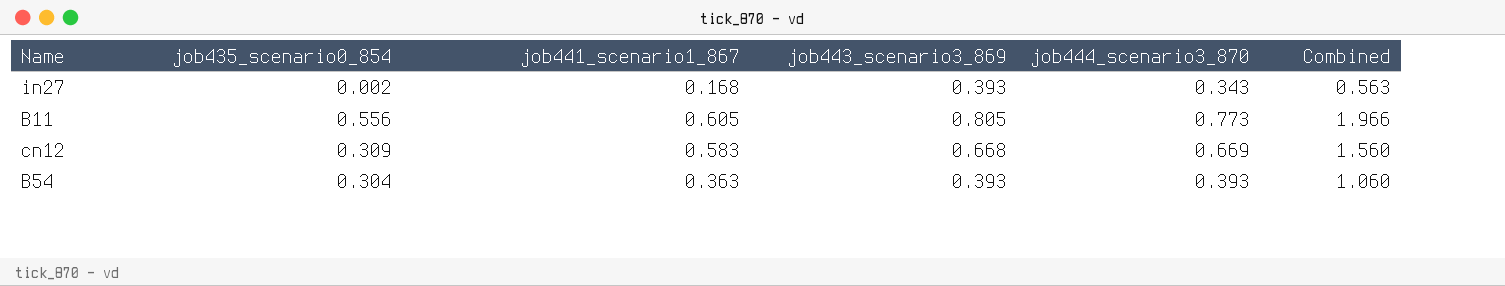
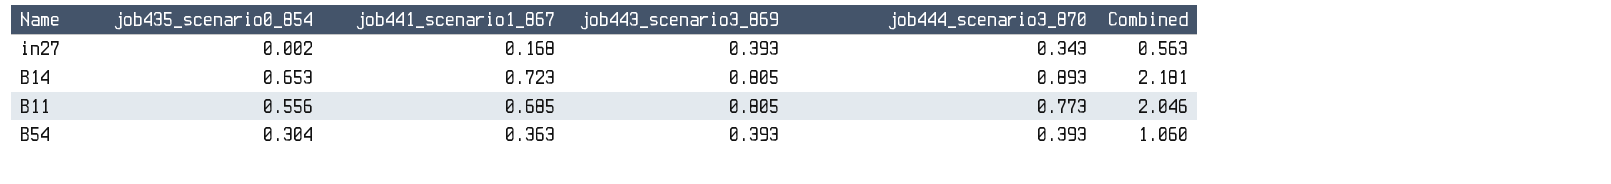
row cn12: 0.309 | 0.583 | 0.668 | 0.669 | 1.560 -> none
row B14: none -> 0.653 | 0.723 | 0.805 | 0.893 | 2.181
B11 | job441_scenario1_867: 0.605 -> 0.685
B11 | Combined: 1.966 -> 2.046

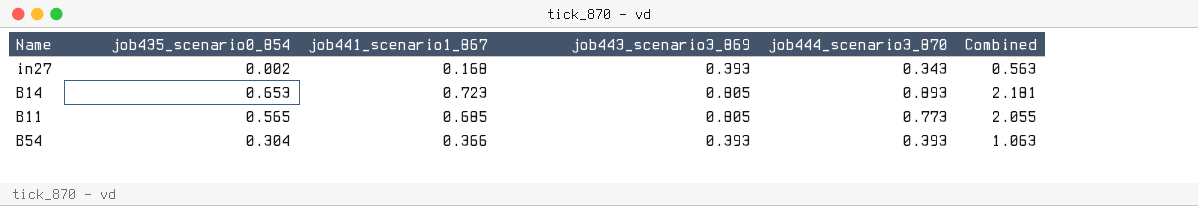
B11 | job435_scenario0_854: 0.556 -> 0.565
B11 | Combined: 2.046 -> 2.055
B54 | job441_scenario1_867: 0.363 -> 0.366
B54 | Combined: 1.060 -> 1.063

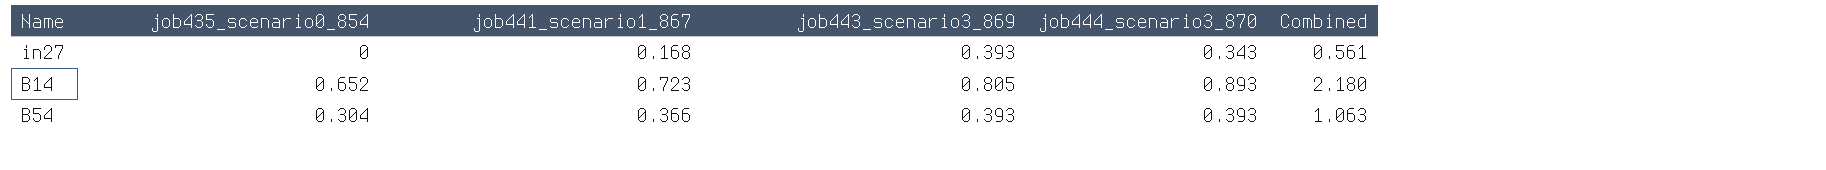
row B11: 0.565 | 0.685 | 0.805 | 0.773 | 2.055 -> none
in27 | job435_scenario0_854: 0.002 -> 0
in27 | Combined: 0.563 -> 0.561
B14 | job435_scenario0_854: 0.653 -> 0.652
B14 | Combined: 2.181 -> 2.180

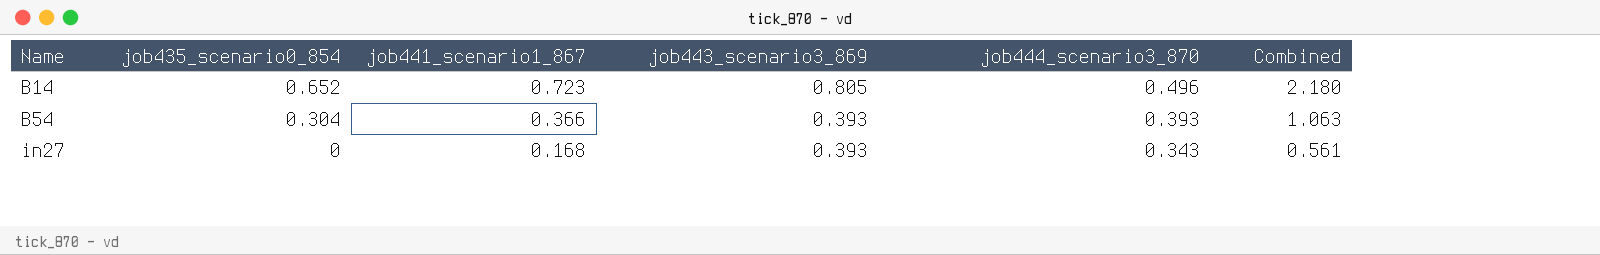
row order: none -> Name ascending
B14 | job444_scenario3_870: 0.893 -> 0.496

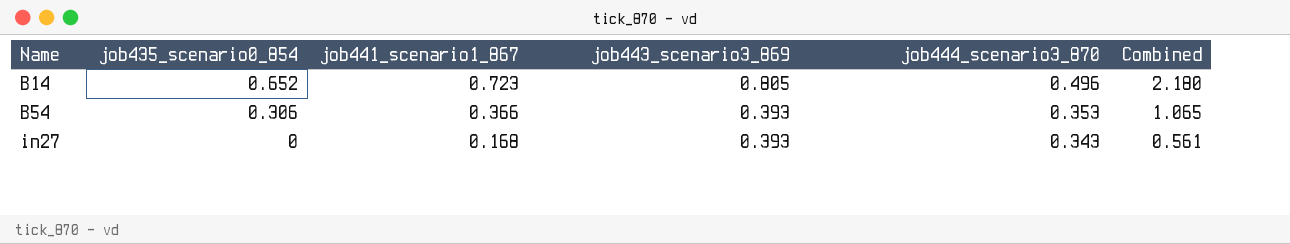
B54 | job435_scenario0_854: 0.304 -> 0.306
B54 | job444_scenario3_870: 0.393 -> 0.353
B54 | Combined: 1.063 -> 1.065

